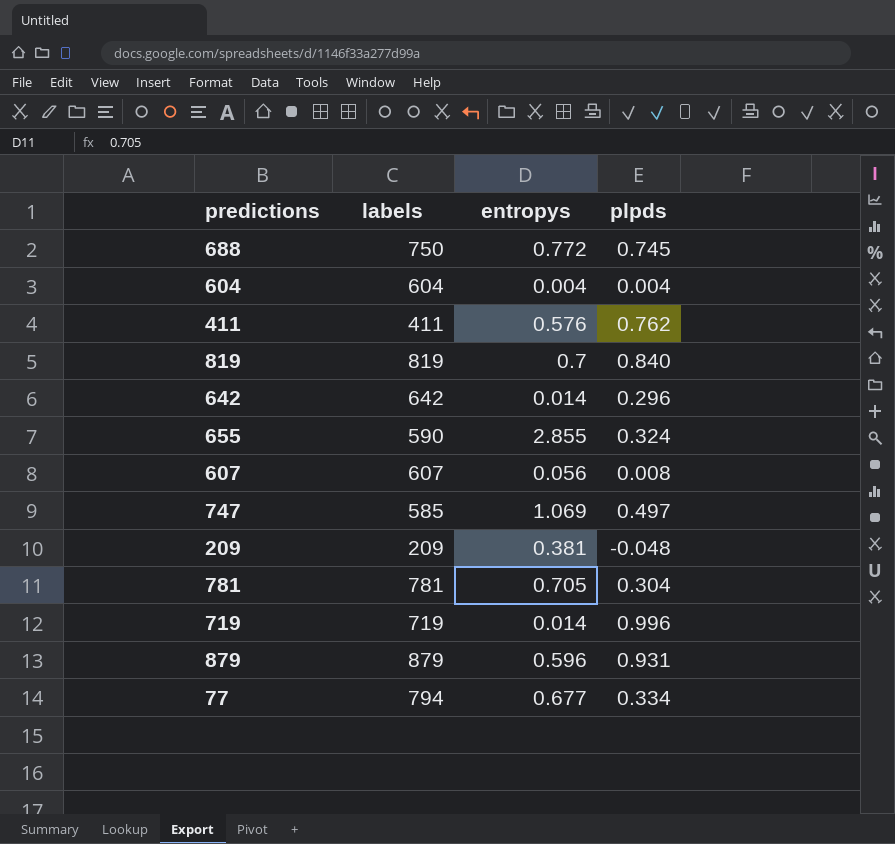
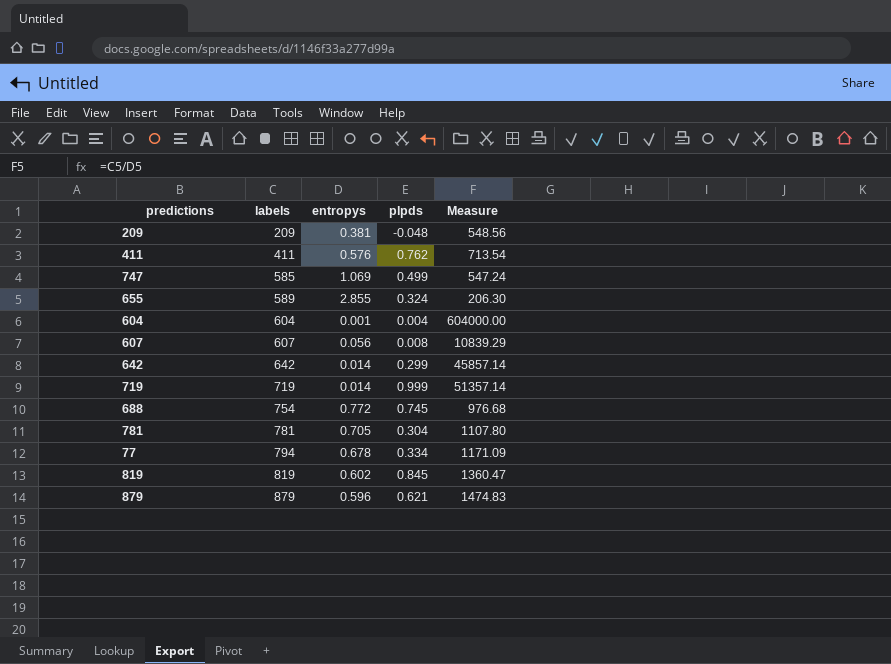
row order: none -> labels ascending
column Measure | formula: none -> [labels] / [entropys]
747 | plpds: 0.497 -> 0.499
655 | labels: 590 -> 589
604 | entropys: 0.004 -> 0.001
642 | plpds: 0.296 -> 0.299
719 | plpds: 0.996 -> 0.999
688 | labels: 750 -> 754
77 | entropys: 0.677 -> 0.678
819 | entropys: 0.7 -> 0.602
819 | plpds: 0.840 -> 0.845
879 | plpds: 0.931 -> 0.621

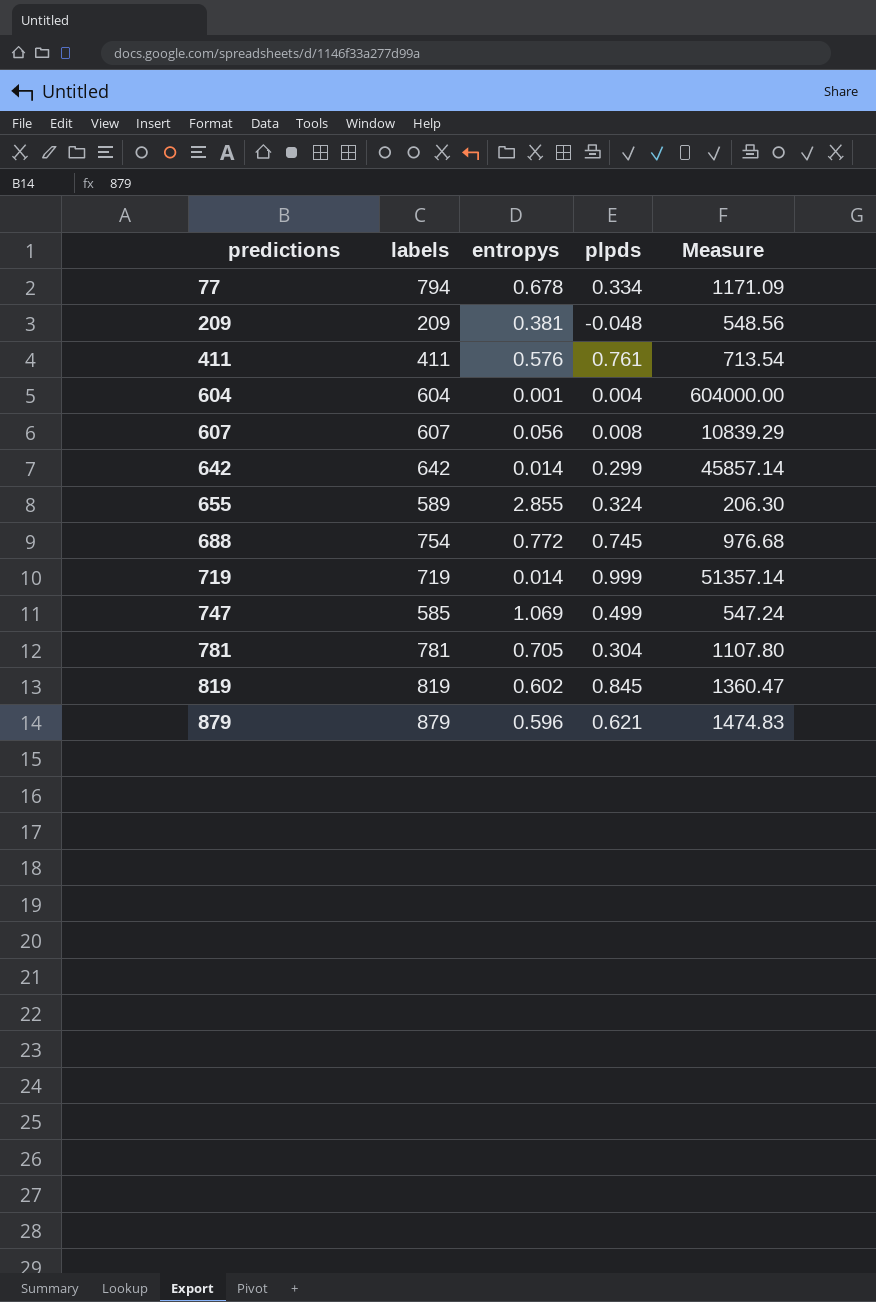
row order: labels ascending -> predictions ascending
411 | plpds: 0.762 -> 0.761

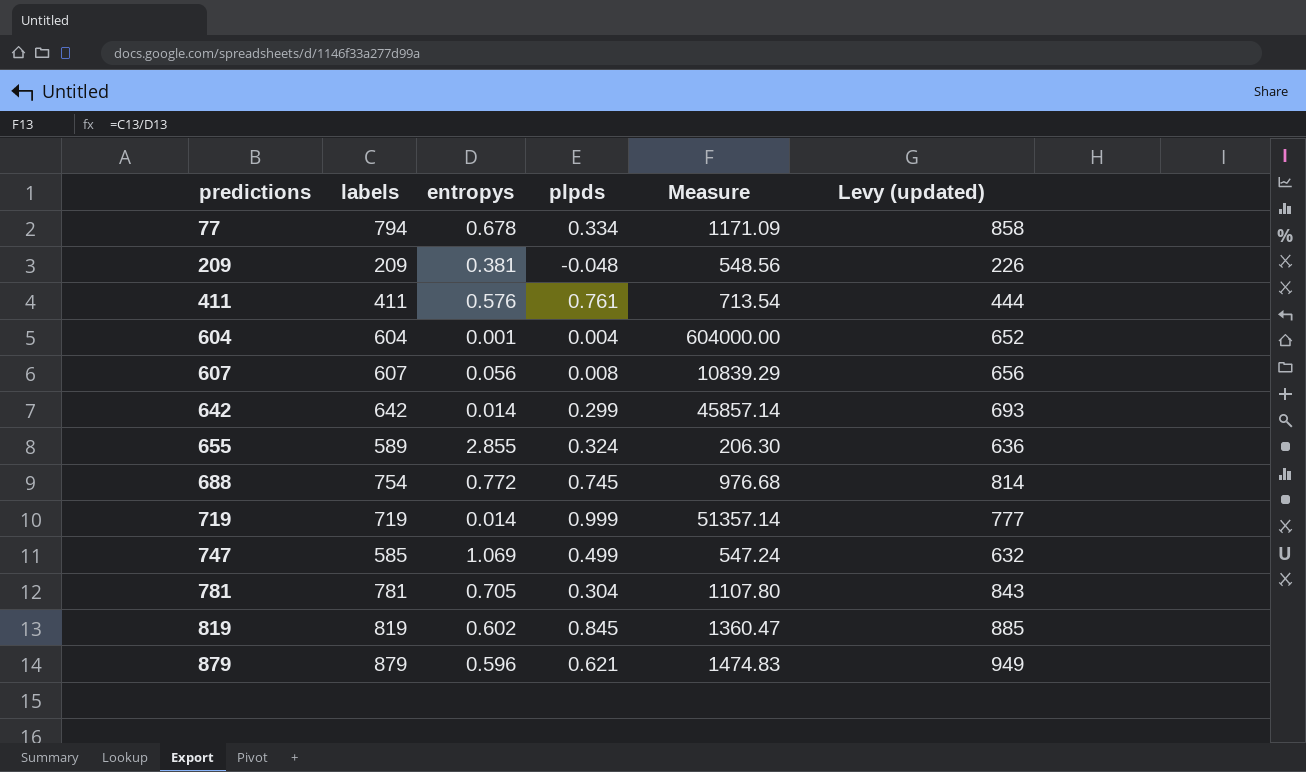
column Levy (updated) | formula: none -> [labels] * 1.08

